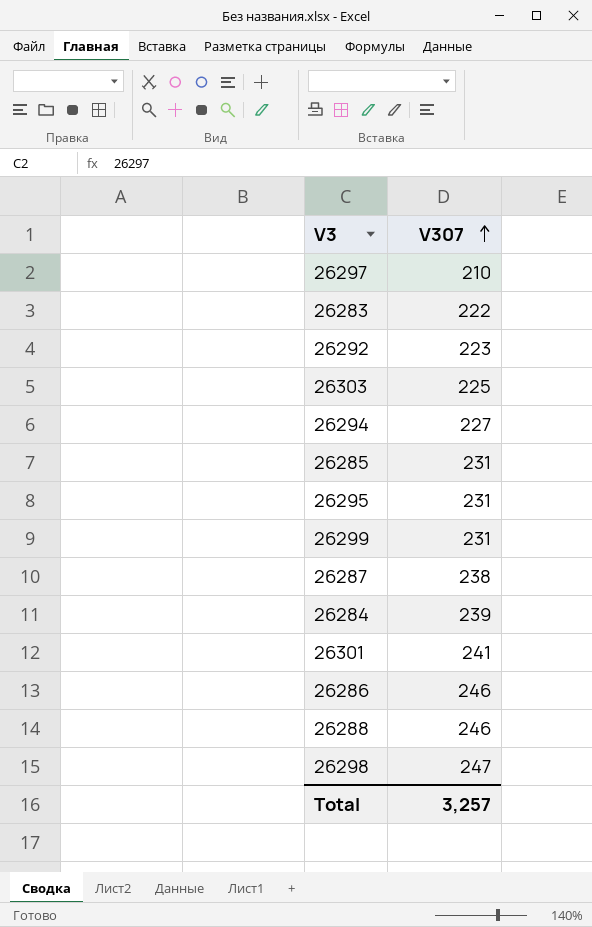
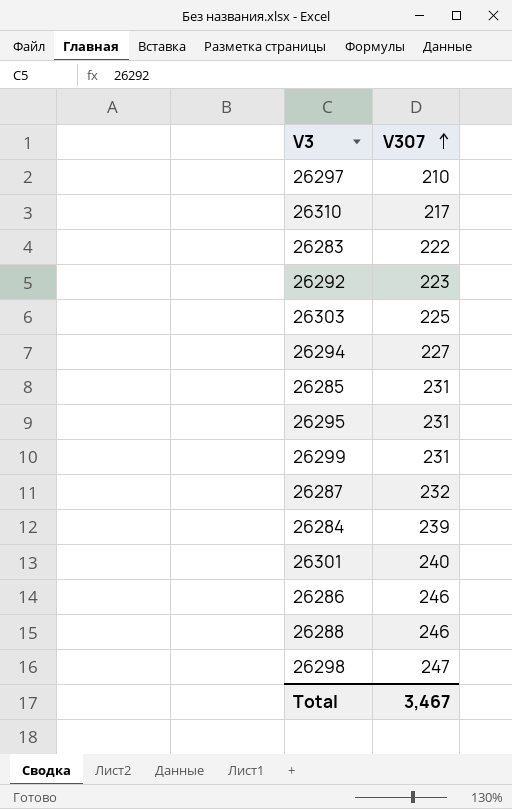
row 26310: none -> 217
26287 | V307: 238 -> 232
26301 | V307: 241 -> 240
Total | V307: 3,257 -> 3,467

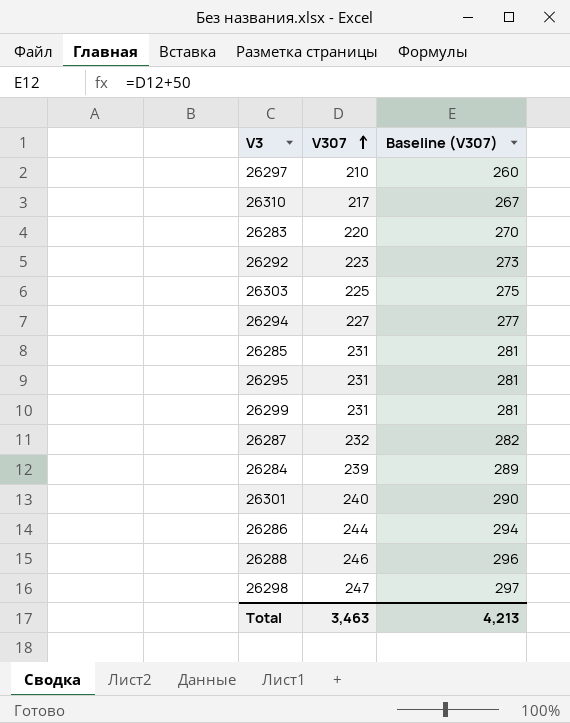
column Baseline (V307) | formula: none -> [V307] + 50
26283 | V307: 222 -> 220
26286 | V307: 246 -> 244
Total | V307: 3,467 -> 3,463

